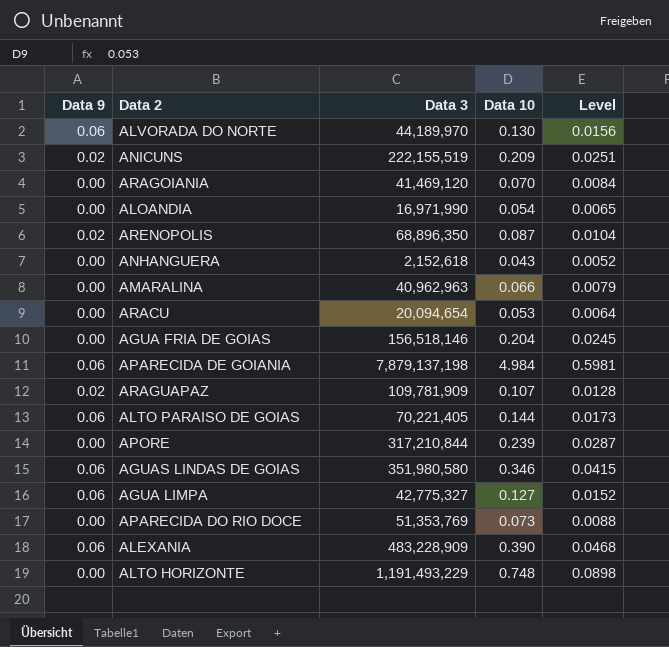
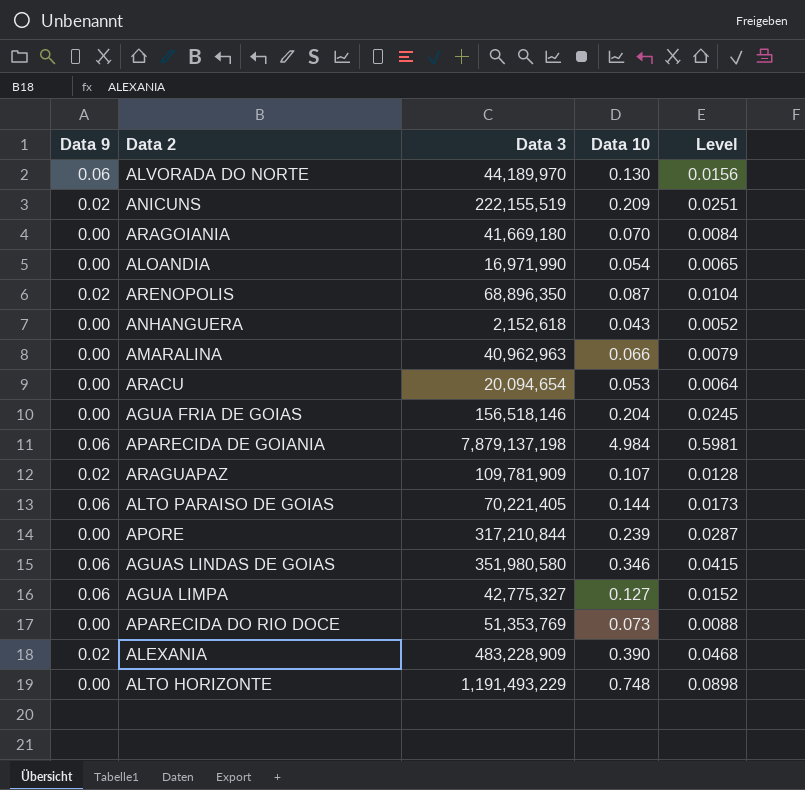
ARAGOIANIA | Data 3: 41,469,120 -> 41,669,180
ALEXANIA | Data 9: 0.06 -> 0.02

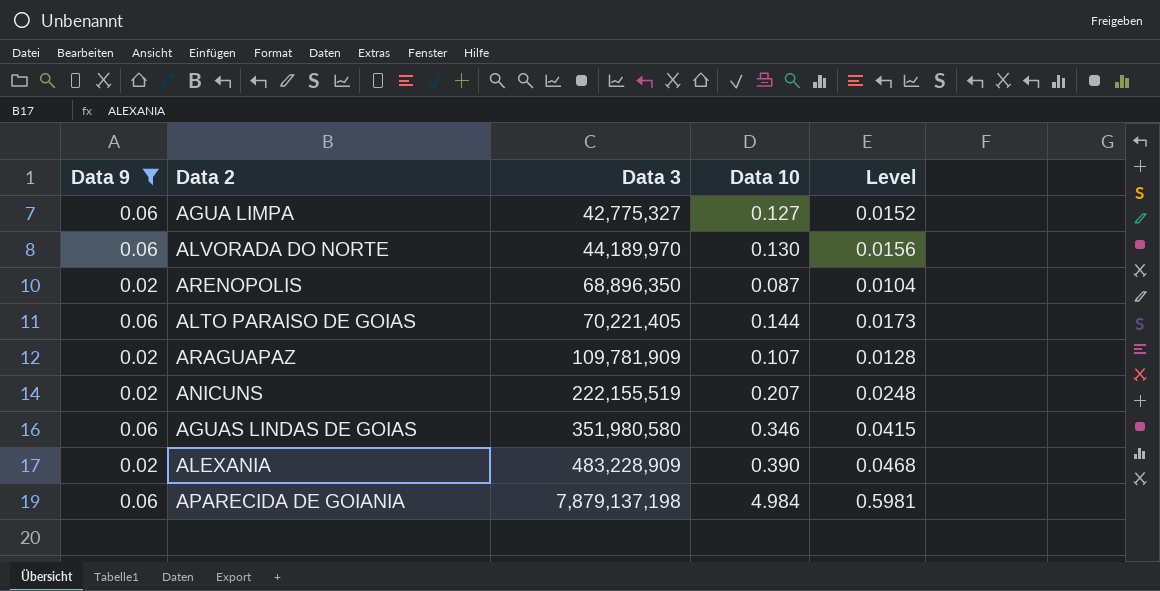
filter: none -> Data 9 != 0.00
row order: none -> Data 3 ascending
ANICUNS | Data 10: 0.209 -> 0.207
ANICUNS | Level: 0.0251 -> 0.0248

